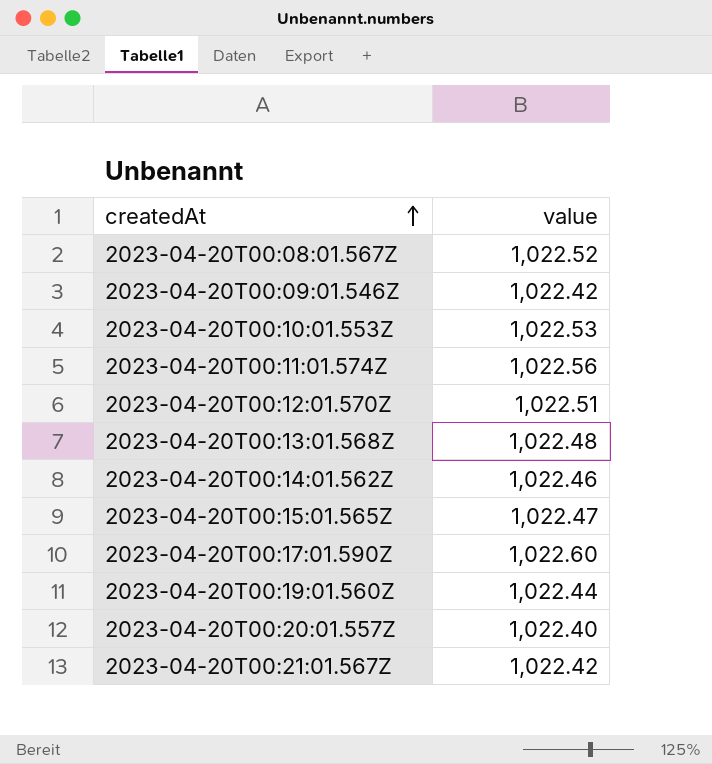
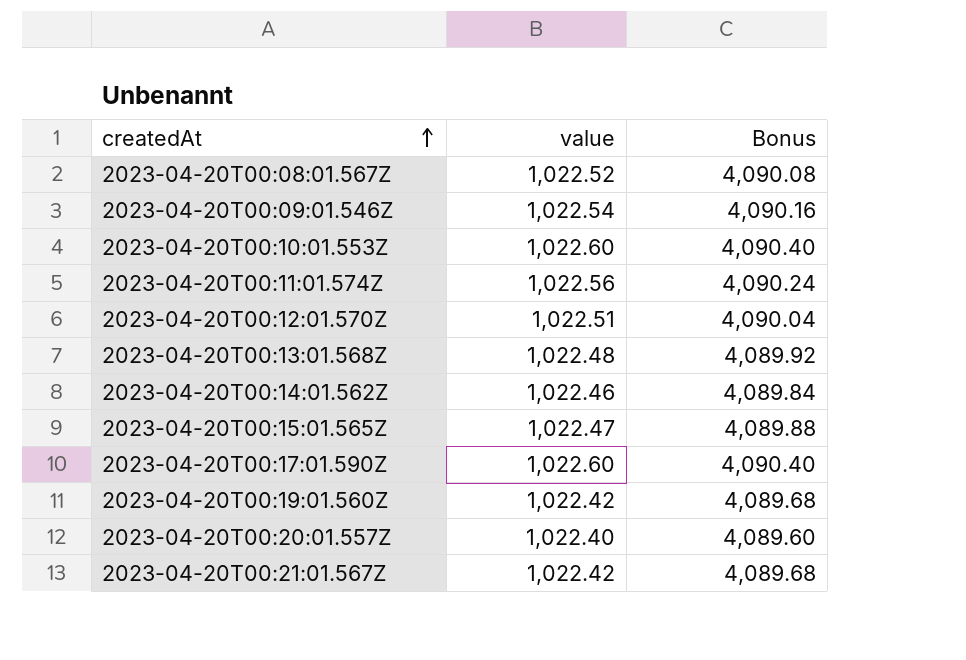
column Bonus | formula: none -> [value] * 4
2023-04-20T00:09:01.546Z | value: 1,022.42 -> 1,022.54
2023-04-20T00:10:01.553Z | value: 1,022.53 -> 1,022.60
2023-04-20T00:19:01.560Z | value: 1,022.44 -> 1,022.42

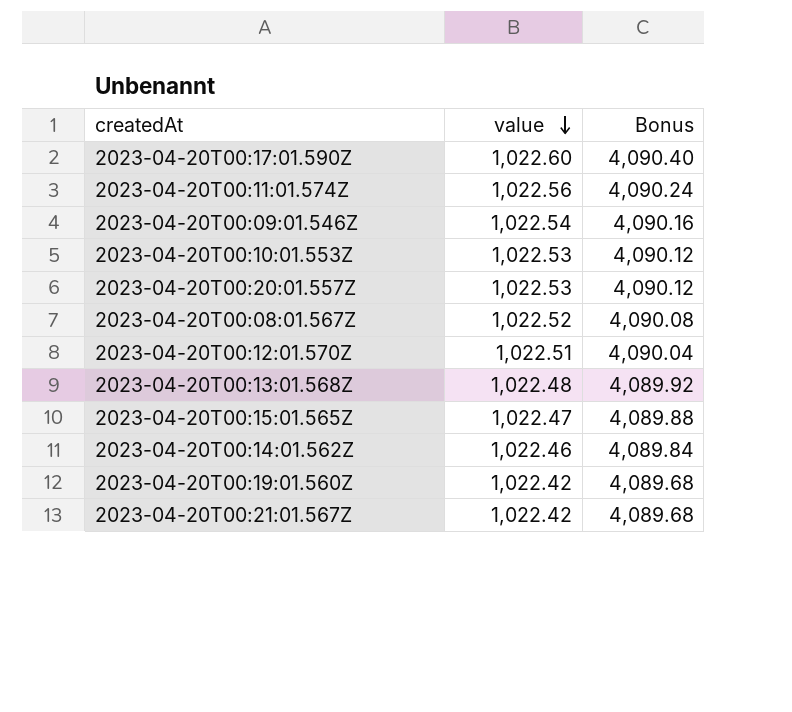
row order: createdAt ascending -> value descending
2023-04-20T00:10:01.553Z | value: 1,022.60 -> 1,022.53
2023-04-20T00:10:01.553Z | Bonus: 4,090.40 -> 4,090.12
2023-04-20T00:20:01.557Z | value: 1,022.40 -> 1,022.53
2023-04-20T00:20:01.557Z | Bonus: 4,089.60 -> 4,090.12

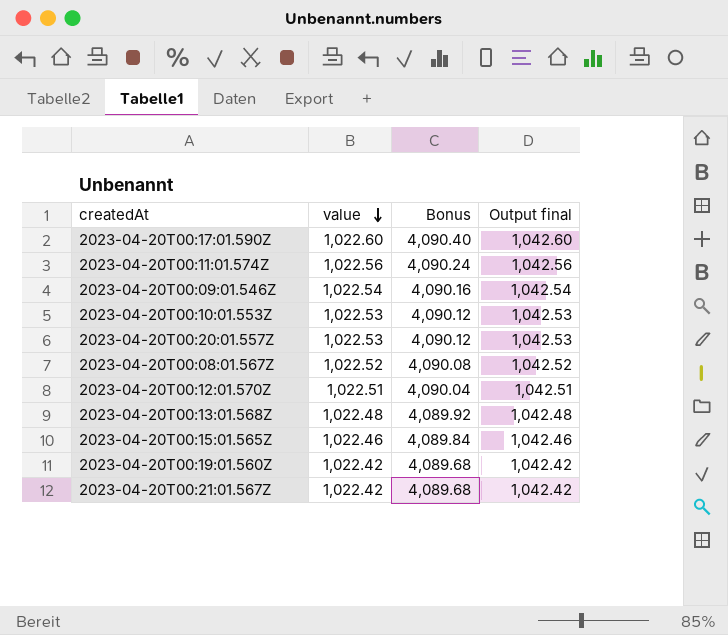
column Output final | formula: none -> [value] + 20
row 2023-04-20T00:14:01.562Z: 1,022.46 | 4,089.84 -> none
2023-04-20T00:15:01.565Z | value: 1,022.47 -> 1,022.46
2023-04-20T00:15:01.565Z | Bonus: 4,089.88 -> 4,089.84

